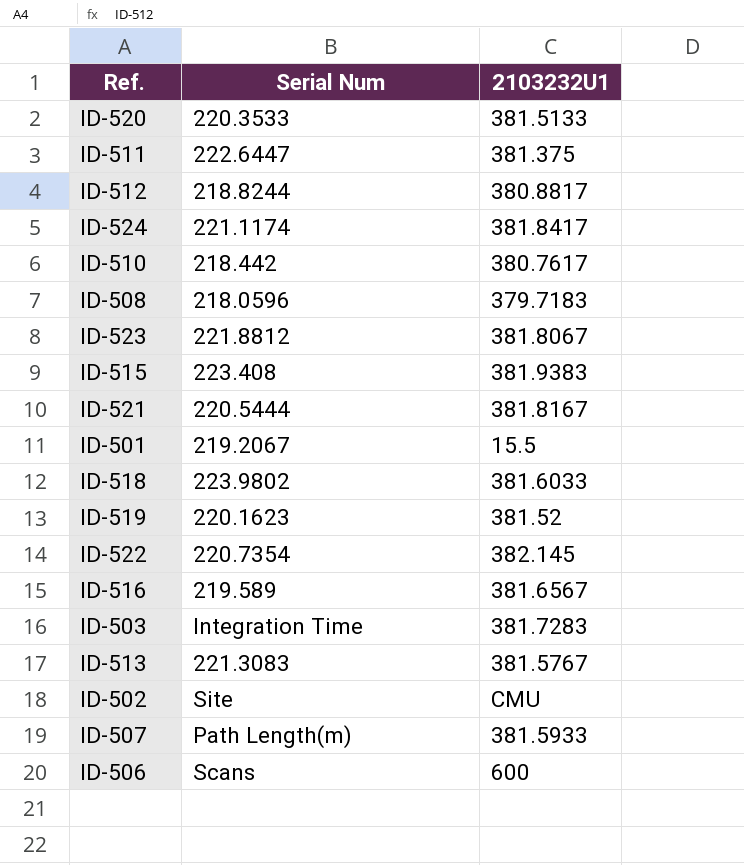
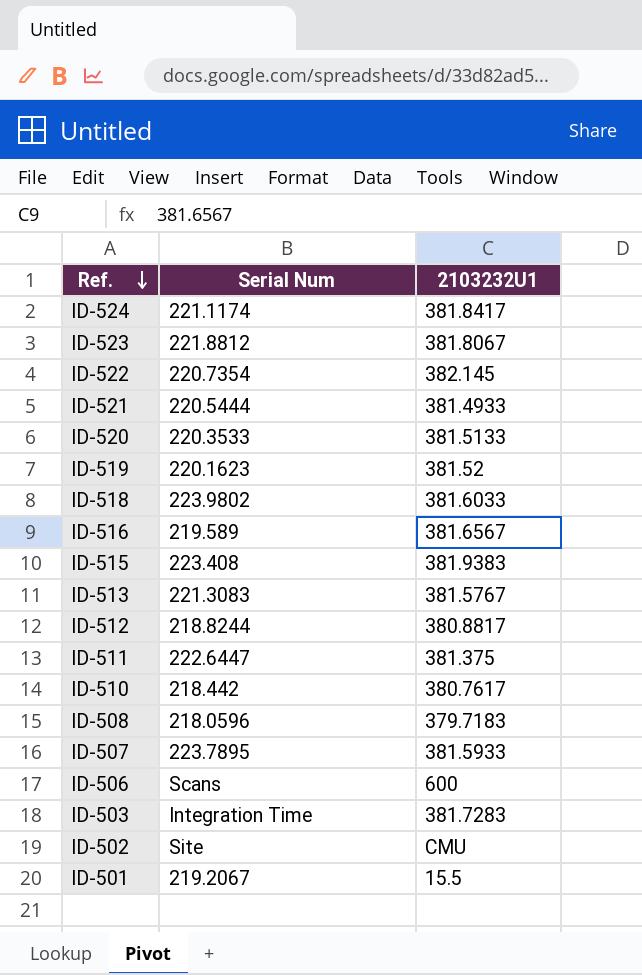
row order: none -> Ref. descending
ID-521 | 2103232U1: 381.8167 -> 381.4933
ID-507 | Serial Num: Path Length(m) -> 223.7895

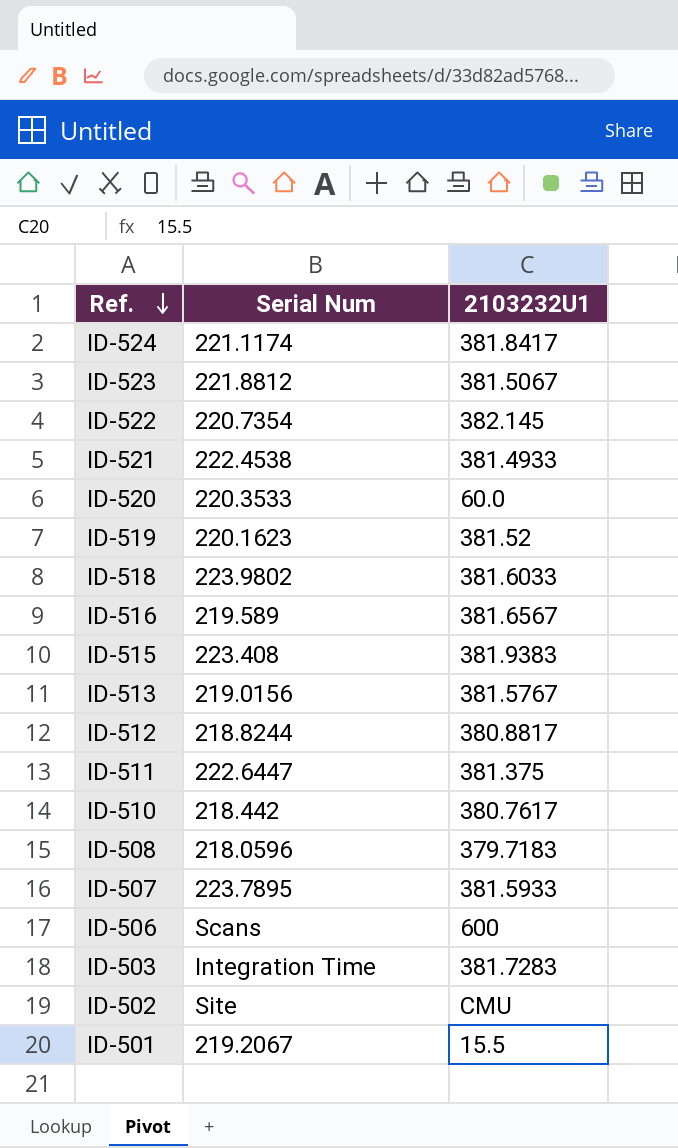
ID-523 | 2103232U1: 381.8067 -> 381.5067
ID-521 | Serial Num: 220.5444 -> 222.4538
ID-520 | 2103232U1: 381.5133 -> 60.0
ID-513 | Serial Num: 221.3083 -> 219.0156

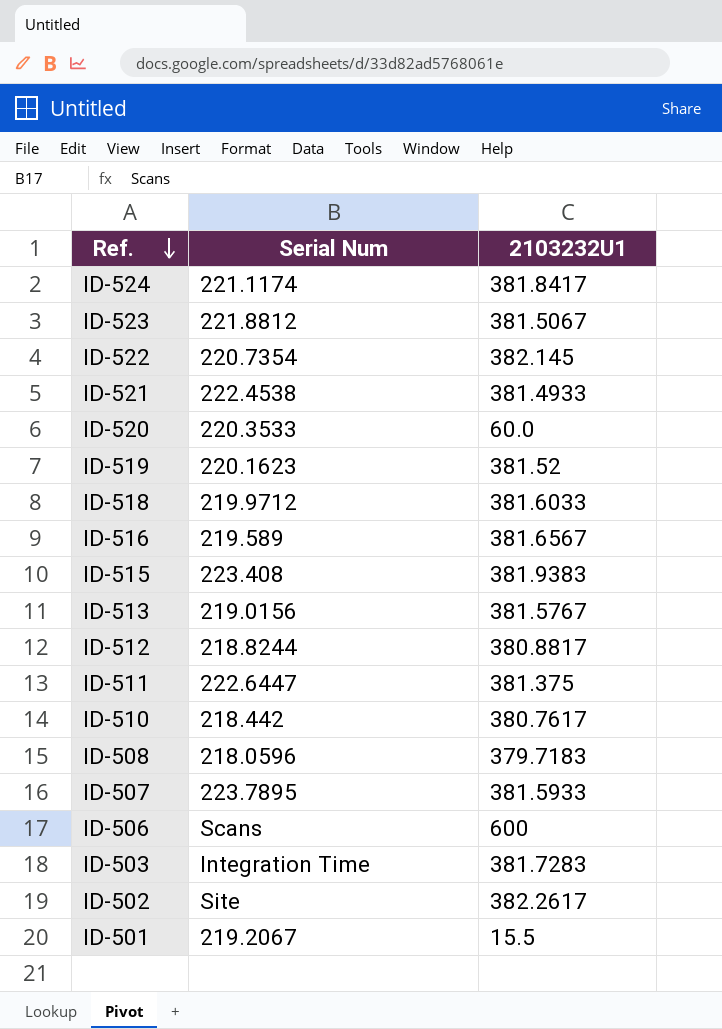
ID-518 | Serial Num: 223.9802 -> 219.9712
ID-502 | 2103232U1: CMU -> 382.2617

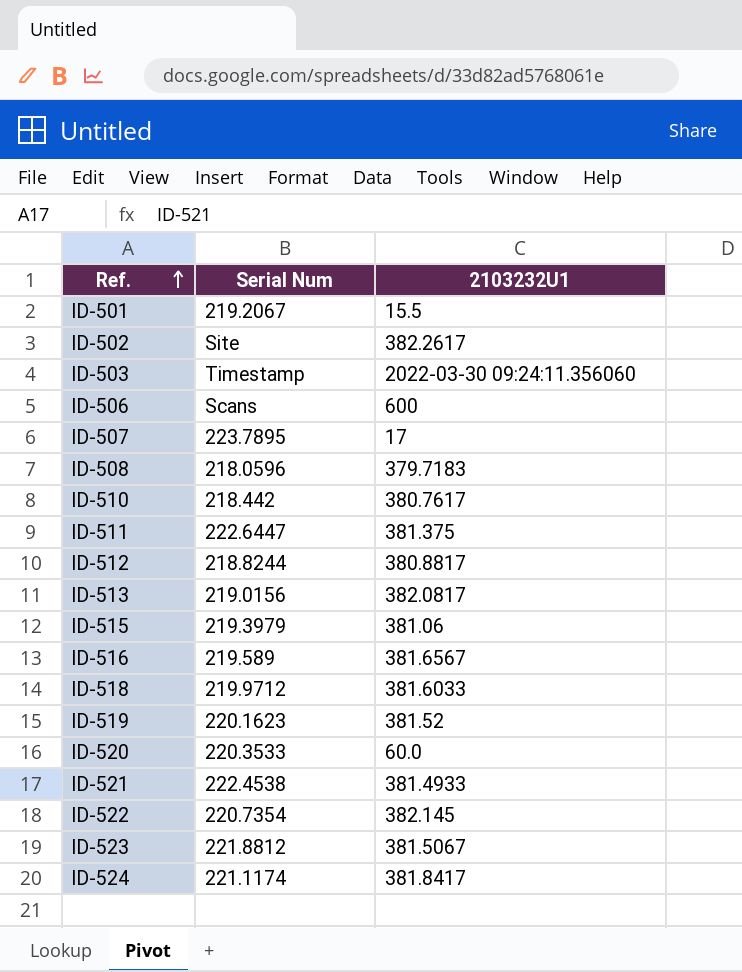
row order: Ref. descending -> Ref. ascending
ID-503 | Serial Num: Integration Time -> Timestamp
ID-503 | 2103232U1: 381.7283 -> 2022-03-30 09:24:11.356060
ID-507 | 2103232U1: 381.5933 -> 17
ID-513 | 2103232U1: 381.5767 -> 382.0817
ID-515 | Serial Num: 223.408 -> 219.3979
ID-515 | 2103232U1: 381.9383 -> 381.06

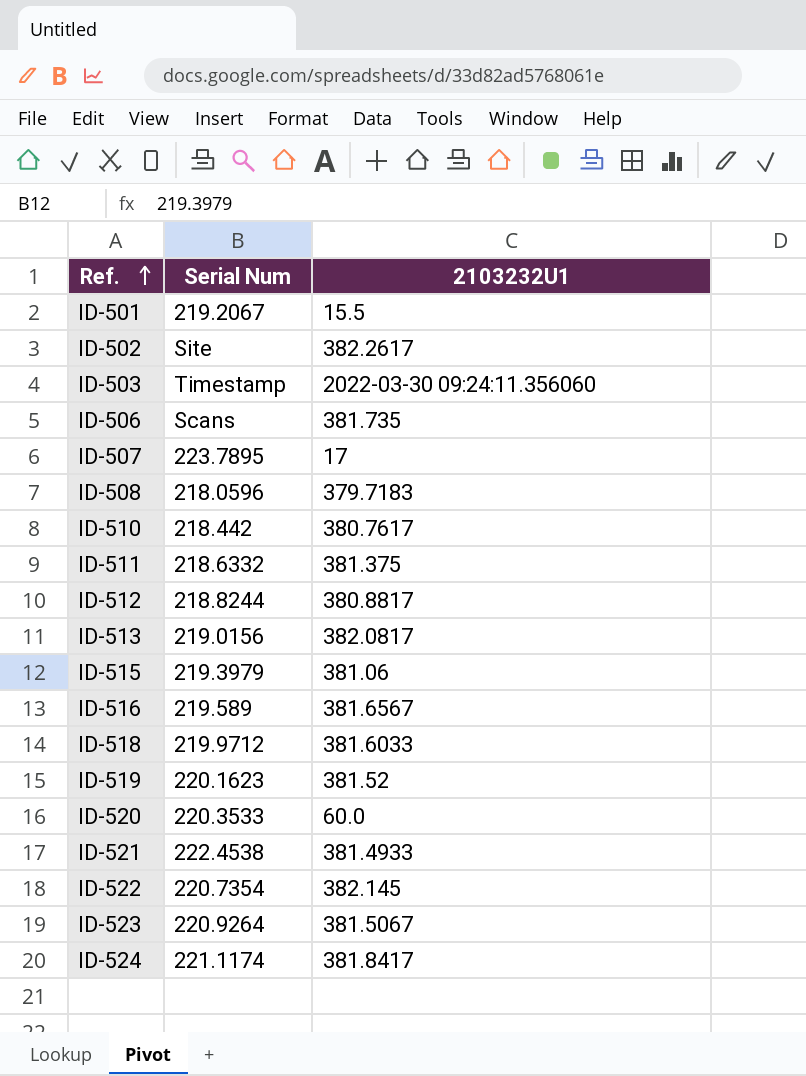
ID-506 | 2103232U1: 600 -> 381.735
ID-511 | Serial Num: 222.6447 -> 218.6332
ID-523 | Serial Num: 221.8812 -> 220.9264

